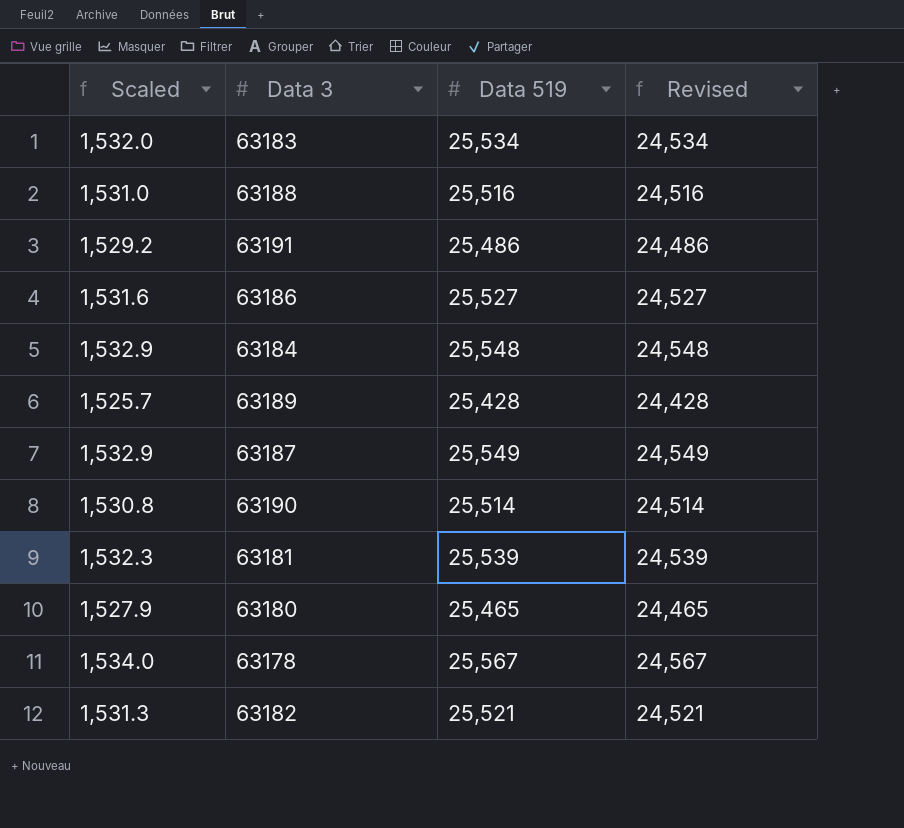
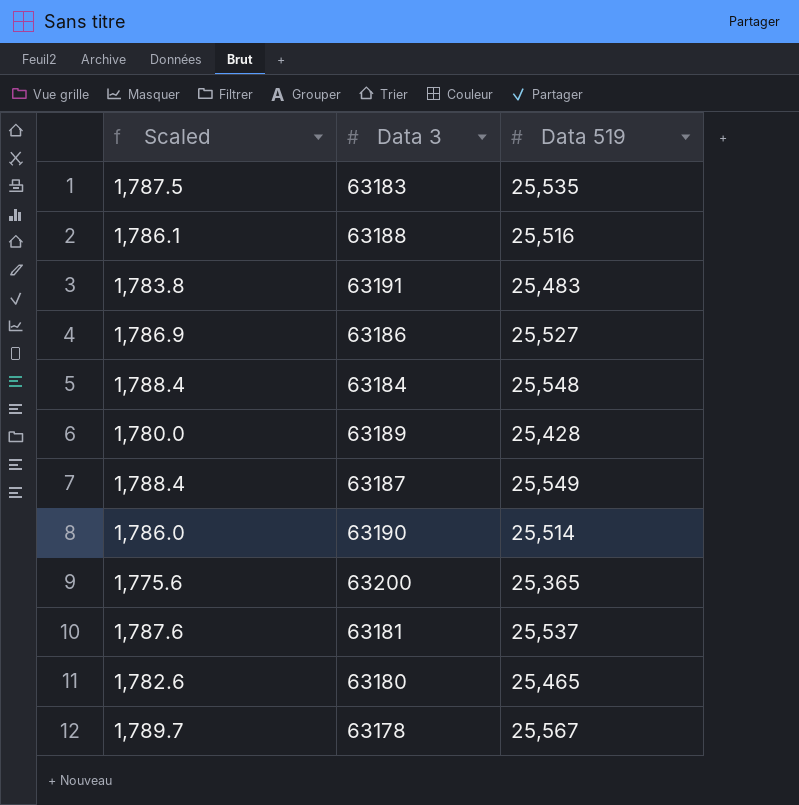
column Revised | formula: [Data 519] - 1000 -> none
column Scaled | formula: [Data 519] * 0.06 -> [Data 519] * 0.07
row 63182: 1,531.3 | 25,521 | 24,521 -> none
63183 | Data 519: 25,534 -> 25,535
63191 | Data 519: 25,486 -> 25,483
row 63200: none -> 1,775.6 | 25,365
63181 | Data 519: 25,539 -> 25,537

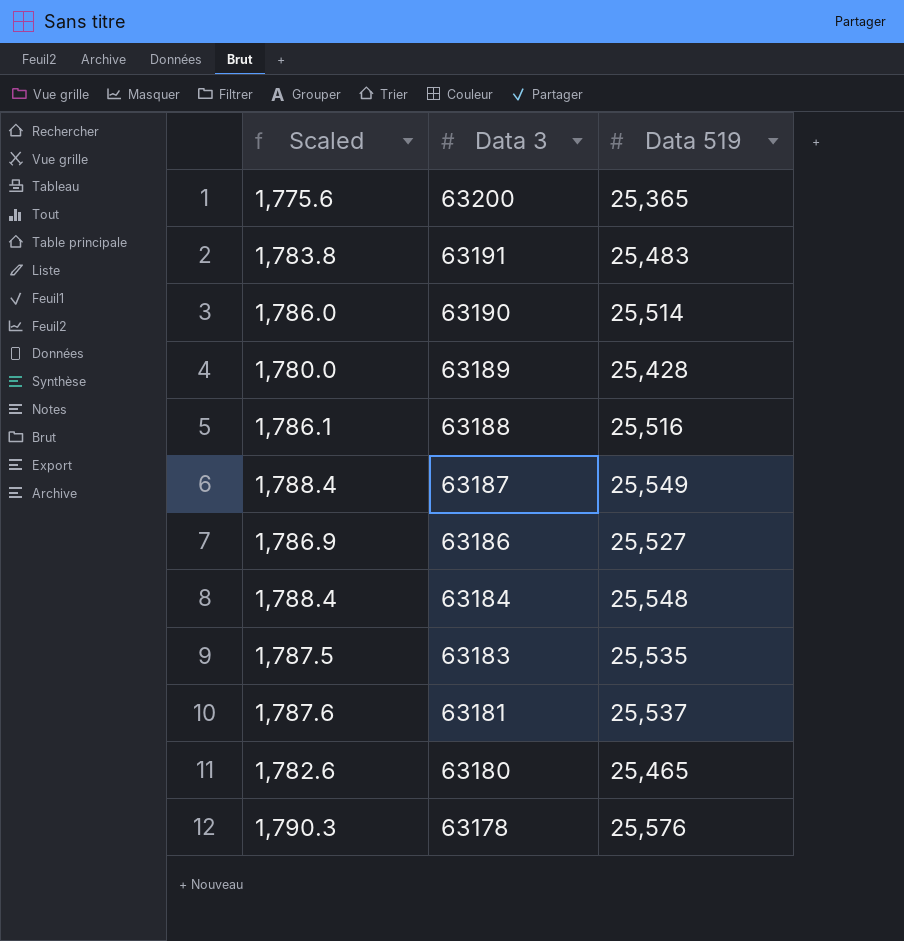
row order: none -> Data 3 descending
63178 | Scaled: 1,789.7 -> 1,790.3
63178 | Data 519: 25,567 -> 25,576

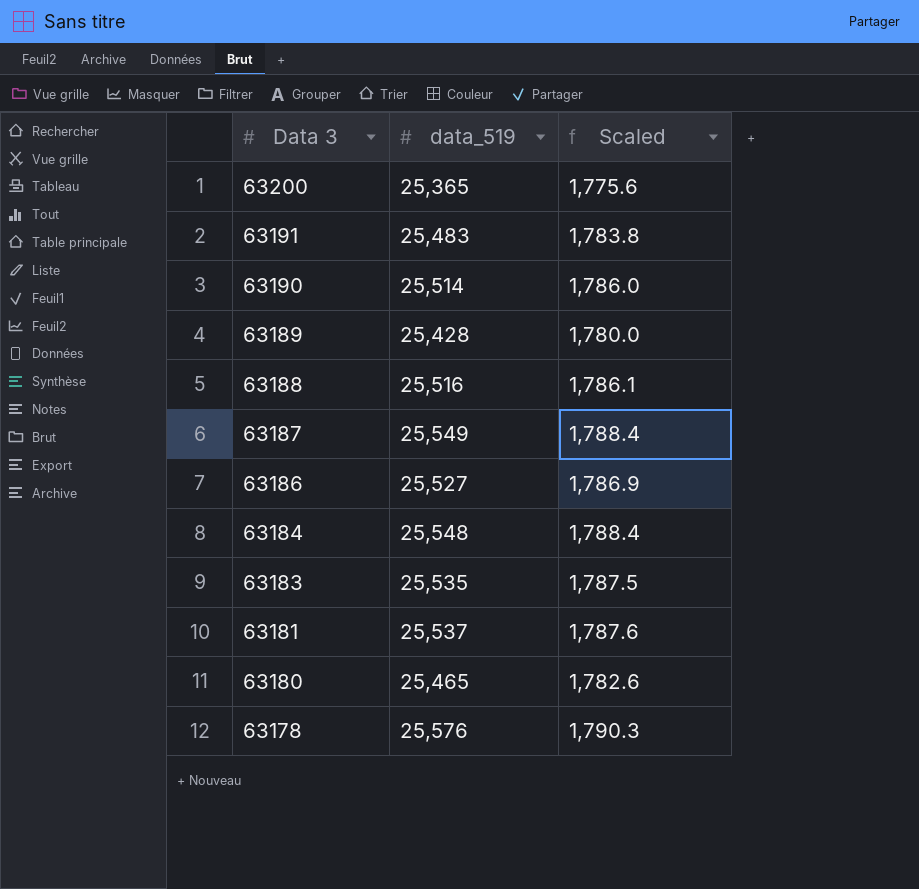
column name: Data 519 -> data_519
column Scaled | position: 1 -> 3

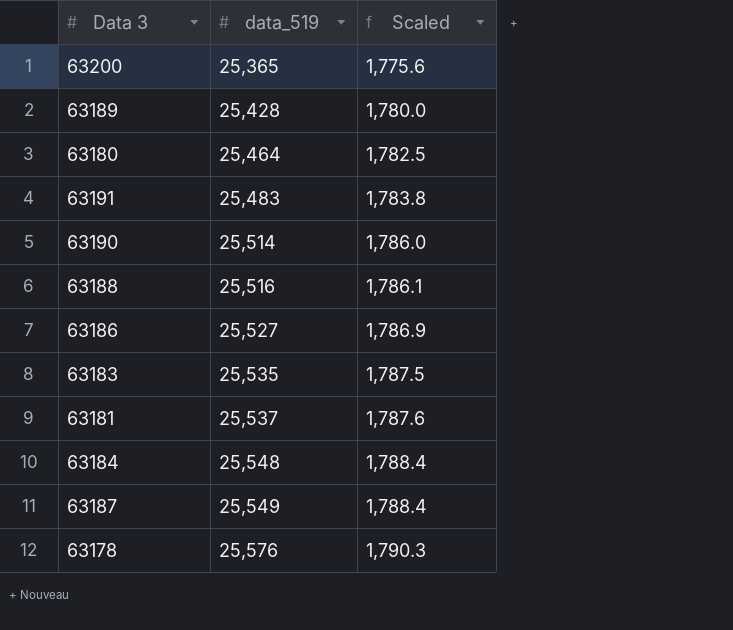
row order: Data 3 descending -> data_519 ascending
63180 | data_519: 25,465 -> 25,464
63180 | Scaled: 1,782.6 -> 1,782.5

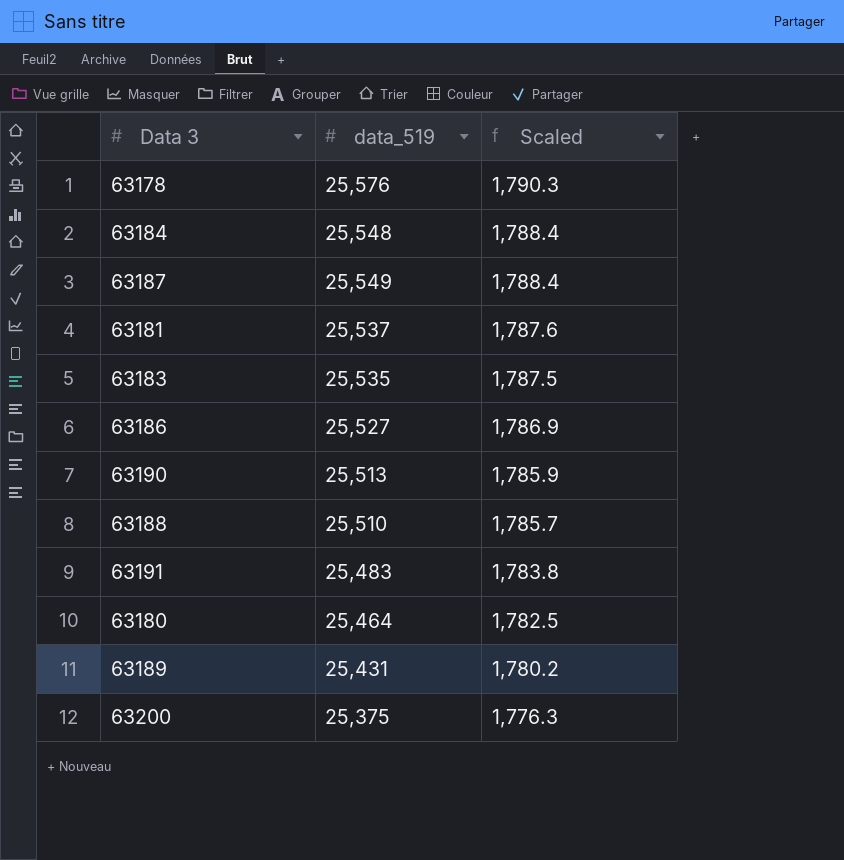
row order: data_519 ascending -> Scaled descending
63190 | data_519: 25,514 -> 25,513
63190 | Scaled: 1,786.0 -> 1,785.9
63188 | data_519: 25,516 -> 25,510
63188 | Scaled: 1,786.1 -> 1,785.7
63189 | data_519: 25,428 -> 25,431
63189 | Scaled: 1,780.0 -> 1,780.2
63200 | data_519: 25,365 -> 25,375
63200 | Scaled: 1,775.6 -> 1,776.3

